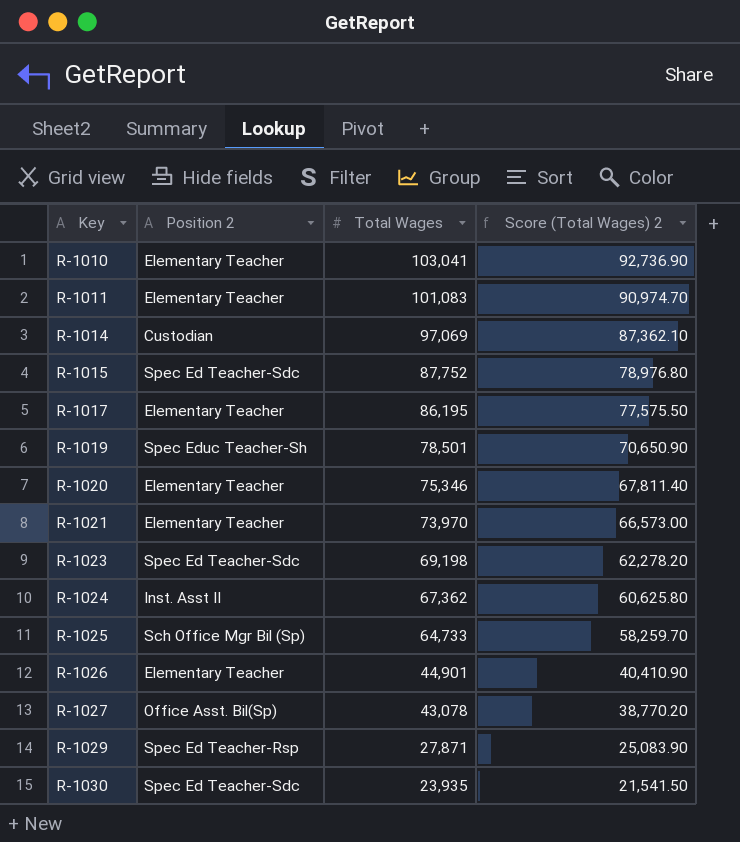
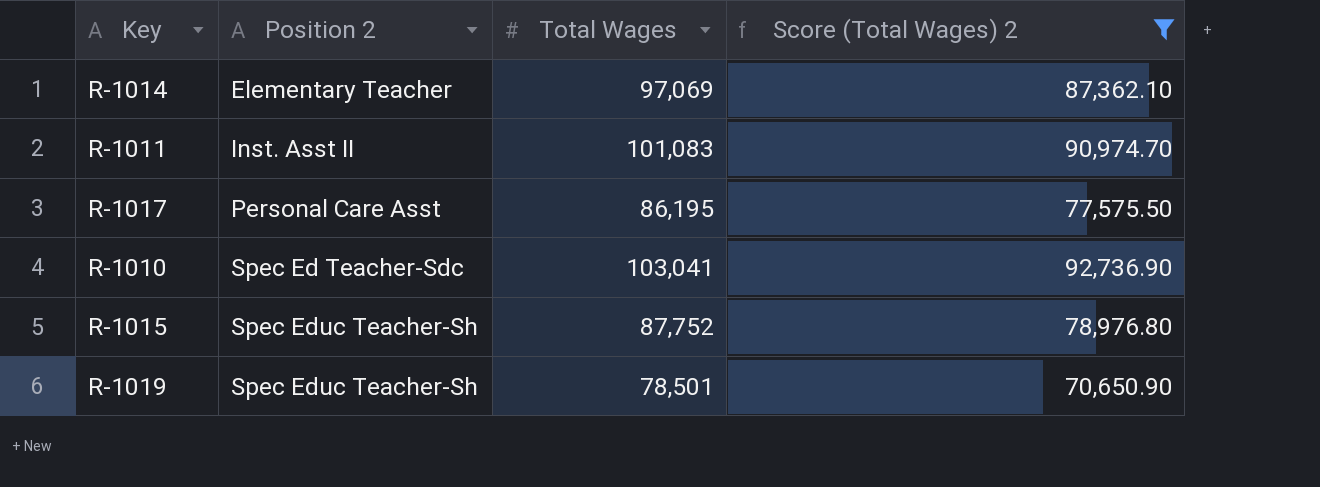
filter: none -> Score (Total Wages) 2 >= 70,650.90
row order: Key ascending -> Position 2 ascending
R-1014 | Position 2: Custodian -> Elementary Teacher
R-1011 | Position 2: Elementary Teacher -> Inst. Asst II
R-1017 | Position 2: Elementary Teacher -> Personal Care Asst
R-1010 | Position 2: Elementary Teacher -> Spec Ed Teacher-Sdc
R-1015 | Position 2: Spec Ed Teacher-Sdc -> Spec Educ Teacher-Sh

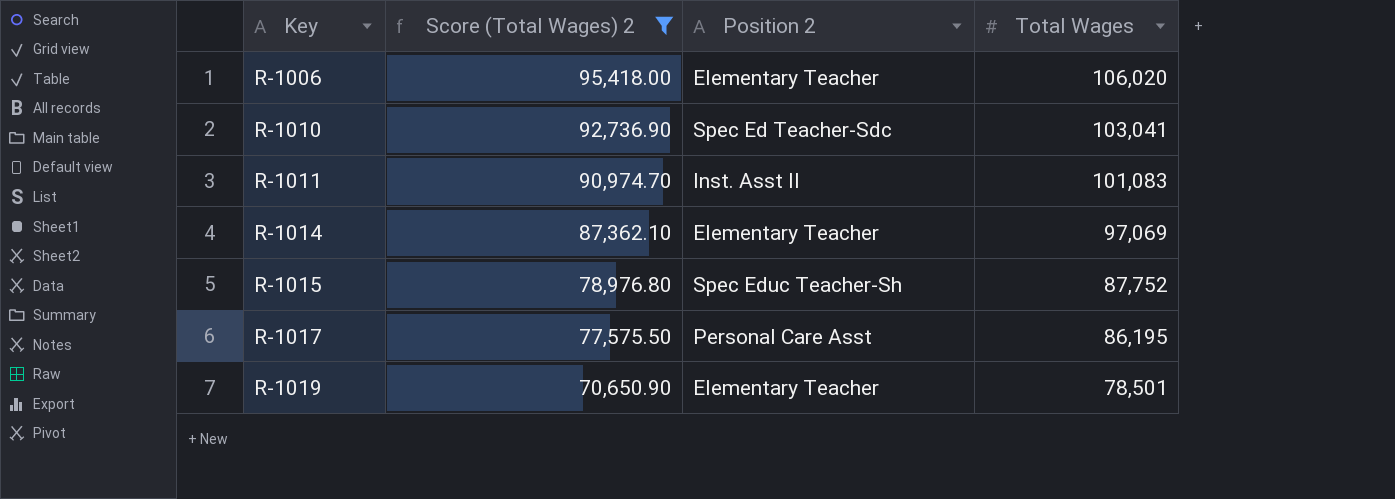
row order: Position 2 ascending -> Key ascending
column Score (Total Wages) 2 | position: 4 -> 2
row R-1006: none -> 95,418.00 | Elementary Teacher | 106,020
R-1019 | Position 2: Spec Educ Teacher-Sh -> Elementary Teacher

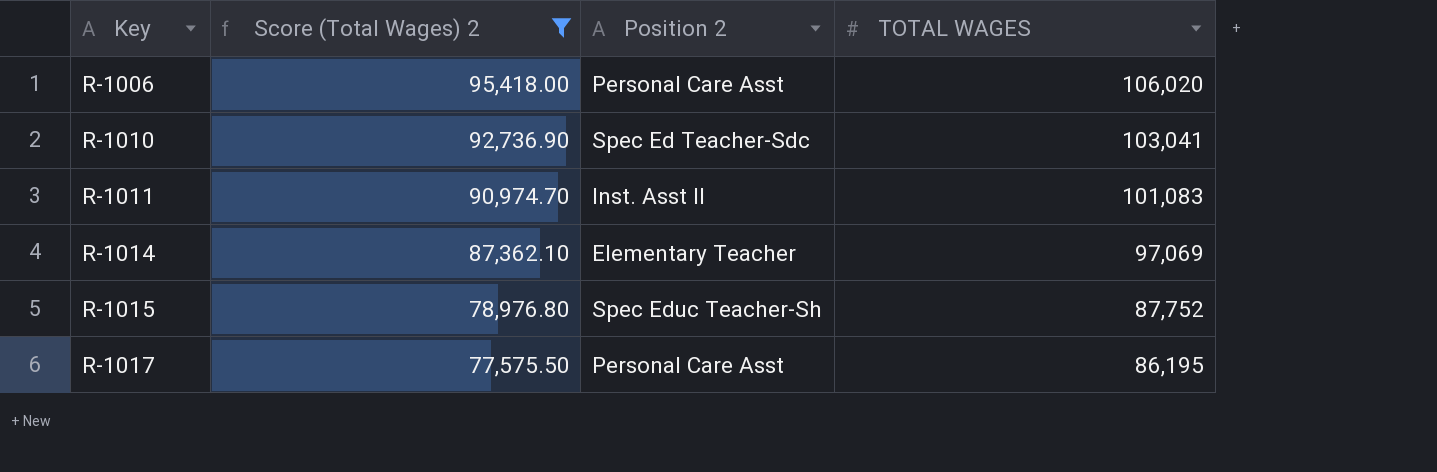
column name: Total Wages -> TOTAL WAGES
row R-1019: 70,650.90 | Elementary Teacher | 78,501 -> none
R-1006 | Position 2: Elementary Teacher -> Personal Care Asst

